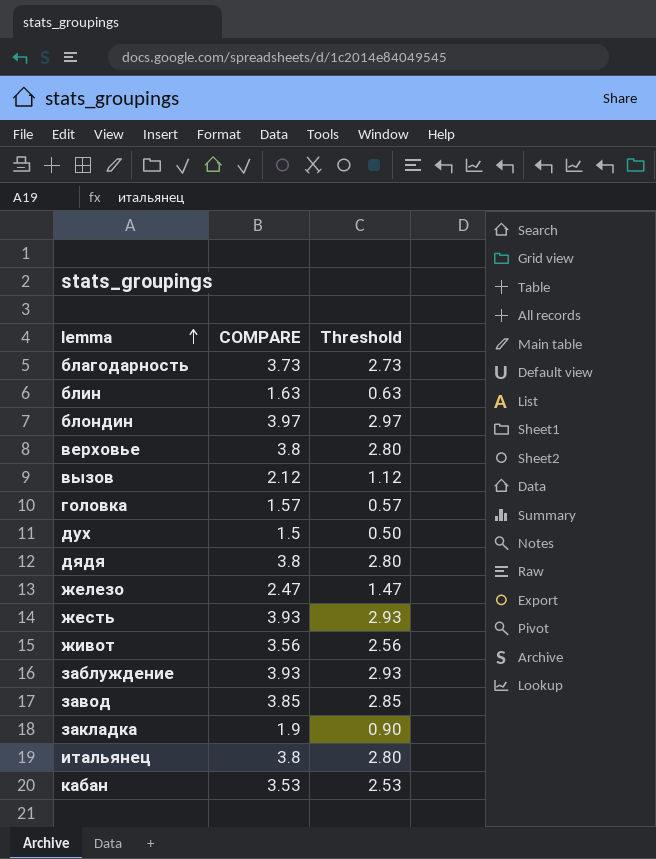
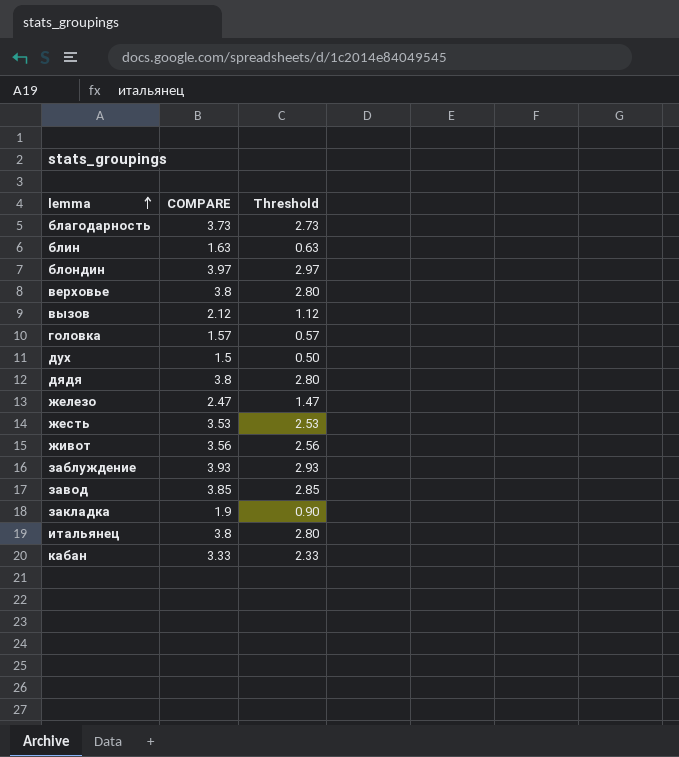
жесть | COMPARE: 3.93 -> 3.53
жесть | Threshold: 2.93 -> 2.53
кабан | COMPARE: 3.53 -> 3.33
кабан | Threshold: 2.53 -> 2.33

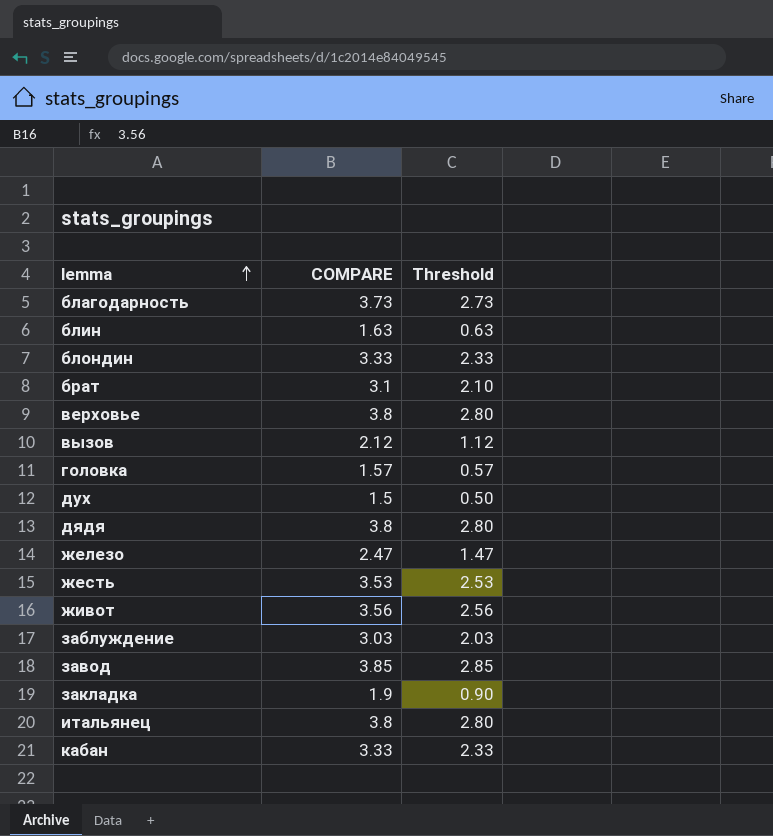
блондин | COMPARE: 3.97 -> 3.33
блондин | Threshold: 2.97 -> 2.33
row брат: none -> 3.1 | 2.10
заблуждение | COMPARE: 3.93 -> 3.03
заблуждение | Threshold: 2.93 -> 2.03

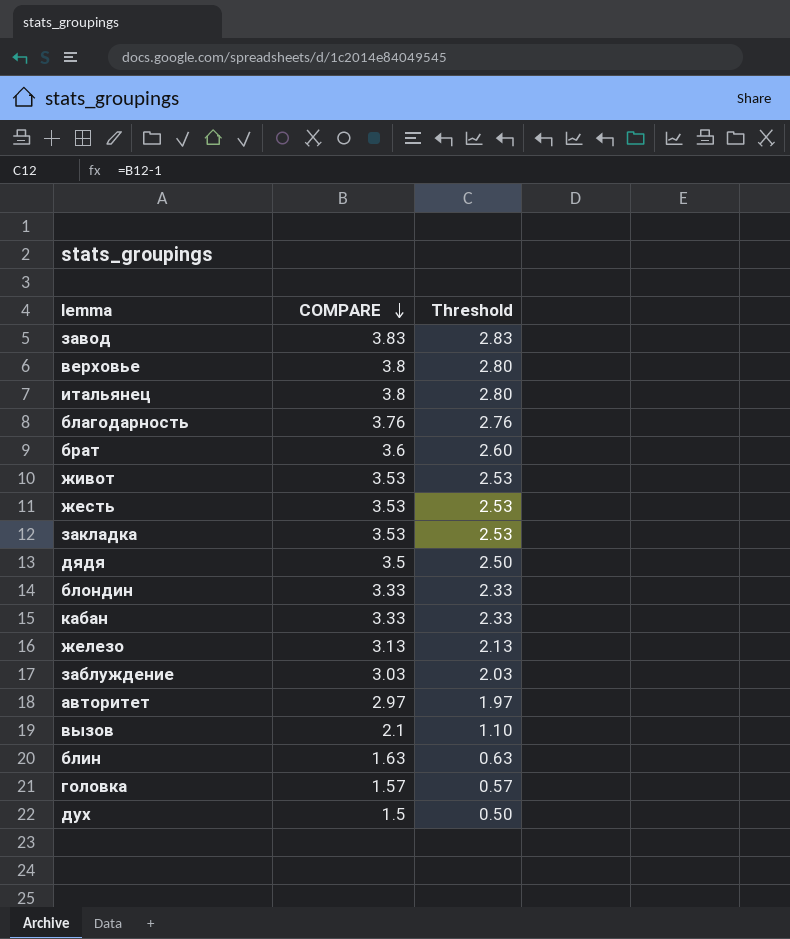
row order: lemma ascending -> COMPARE descending
завод | COMPARE: 3.85 -> 3.83
завод | Threshold: 2.85 -> 2.83
благодарность | COMPARE: 3.73 -> 3.76
благодарность | Threshold: 2.73 -> 2.76
брат | COMPARE: 3.1 -> 3.6
брат | Threshold: 2.10 -> 2.60
живот | COMPARE: 3.56 -> 3.53
живот | Threshold: 2.56 -> 2.53
закладка | COMPARE: 1.9 -> 3.53
закладка | Threshold: 0.90 -> 2.53
дядя | COMPARE: 3.8 -> 3.5
дядя | Threshold: 2.80 -> 2.50
железо | COMPARE: 2.47 -> 3.13
железо | Threshold: 1.47 -> 2.13
row авторитет: none -> 2.97 | 1.97
вызов | COMPARE: 2.12 -> 2.1
вызов | Threshold: 1.12 -> 1.10

